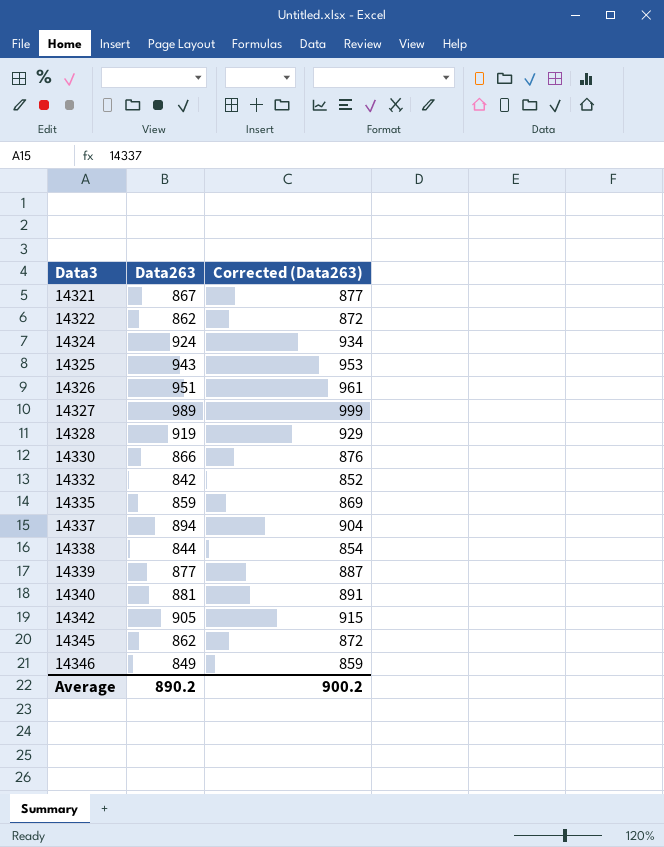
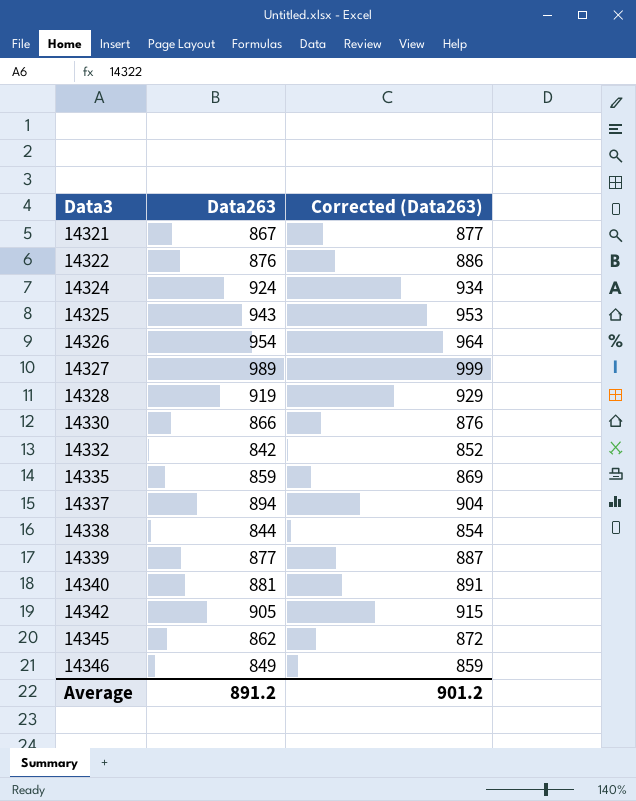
14322 | Data263: 862 -> 876
14322 | Corrected (Data263): 872 -> 886
14326 | Data263: 951 -> 954
14326 | Corrected (Data263): 961 -> 964
Average | Data263: 890.2 -> 891.2
Average | Corrected (Data263): 900.2 -> 901.2

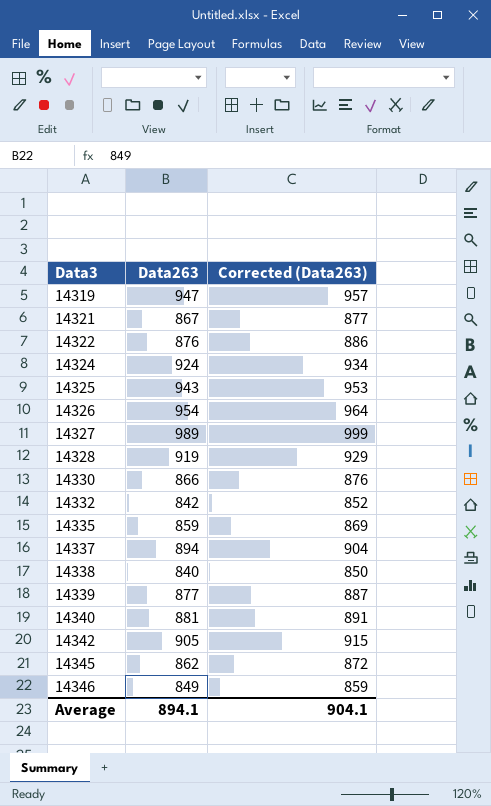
row 14319: none -> 947 | 957
14338 | Data263: 844 -> 840
14338 | Corrected (Data263): 854 -> 850
Average | Data263: 891.2 -> 894.1
Average | Corrected (Data263): 901.2 -> 904.1

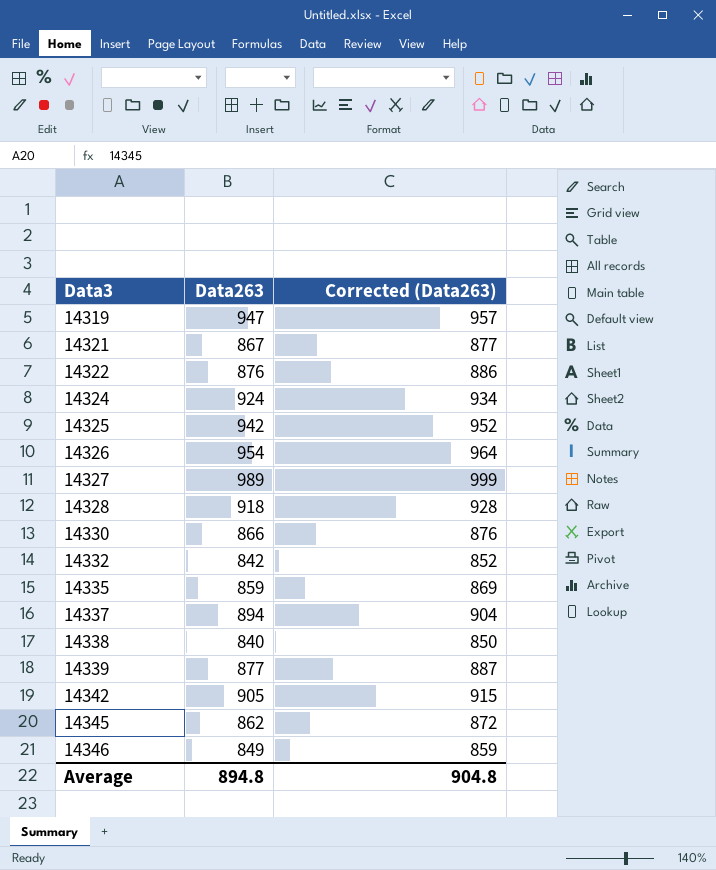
row 14340: 881 | 891 -> none
14325 | Data263: 943 -> 942
14325 | Corrected (Data263): 953 -> 952
14328 | Data263: 919 -> 918
14328 | Corrected (Data263): 929 -> 928
Average | Data263: 894.1 -> 894.8
Average | Corrected (Data263): 904.1 -> 904.8

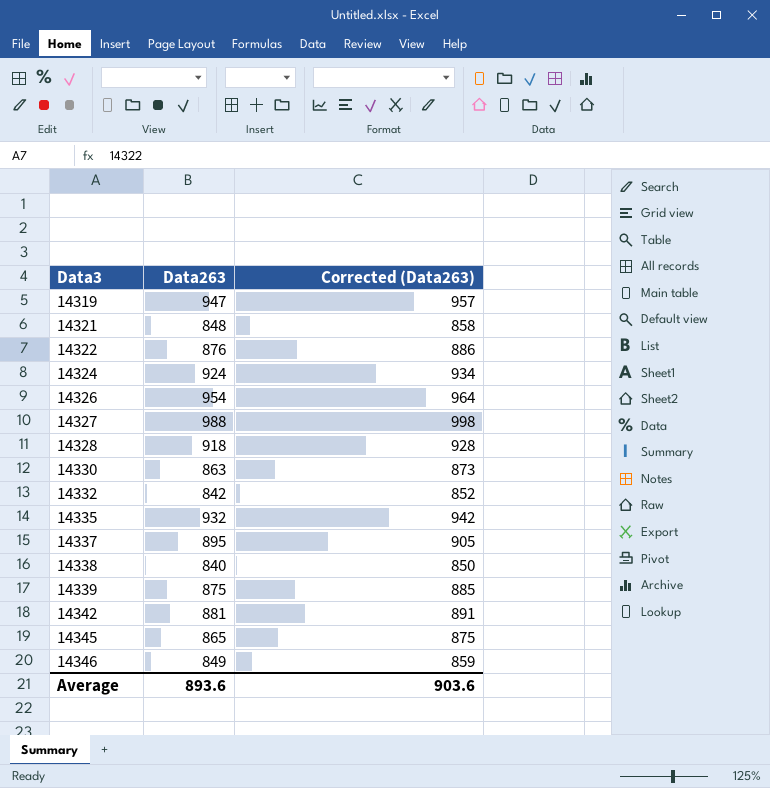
row 14325: 942 | 952 -> none
14321 | Data263: 867 -> 848
14321 | Corrected (Data263): 877 -> 858
14327 | Data263: 989 -> 988
14327 | Corrected (Data263): 999 -> 998
14330 | Data263: 866 -> 863
14330 | Corrected (Data263): 876 -> 873
14335 | Data263: 859 -> 932
14335 | Corrected (Data263): 869 -> 942
14337 | Data263: 894 -> 895
14337 | Corrected (Data263): 904 -> 905
14339 | Data263: 877 -> 875
14339 | Corrected (Data263): 887 -> 885
14342 | Data263: 905 -> 881
14342 | Corrected (Data263): 915 -> 891
14345 | Data263: 862 -> 865
14345 | Corrected (Data263): 872 -> 875
Average | Data263: 894.8 -> 893.6
Average | Corrected (Data263): 904.8 -> 903.6

